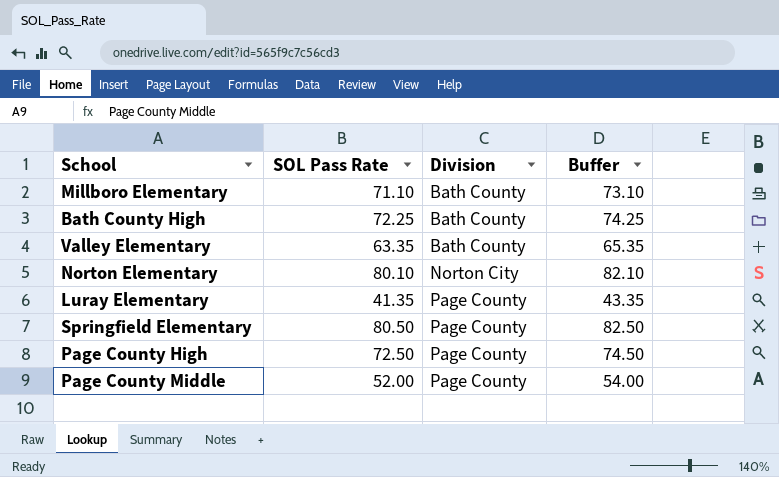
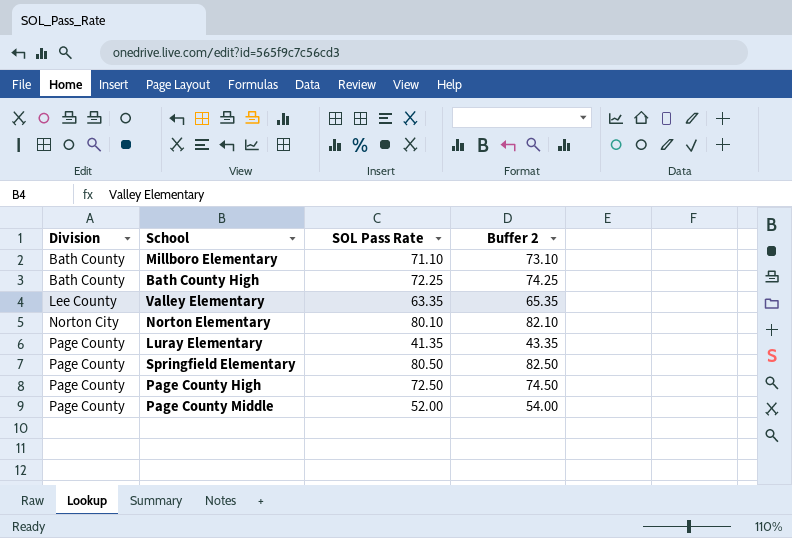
column Division | position: 3 -> 1
column name: Buffer -> Buffer 2
Valley Elementary | Division: Bath County -> Lee County

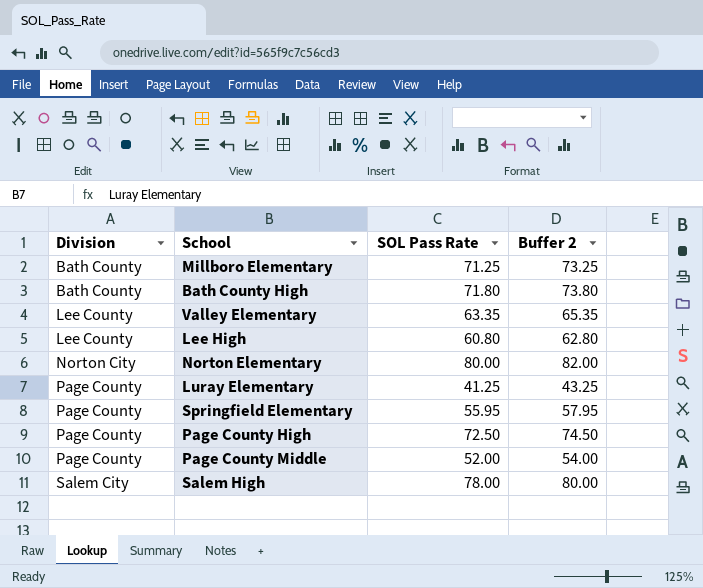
Millboro Elementary | SOL Pass Rate: 71.10 -> 71.25
Millboro Elementary | Buffer 2: 73.10 -> 73.25
Bath County High | SOL Pass Rate: 72.25 -> 71.80
Bath County High | Buffer 2: 74.25 -> 73.80
row Lee High: none -> Lee County | 60.80 | 62.80
Norton Elementary | SOL Pass Rate: 80.10 -> 80.00
Norton Elementary | Buffer 2: 82.10 -> 82.00
Luray Elementary | SOL Pass Rate: 41.35 -> 41.25
Luray Elementary | Buffer 2: 43.35 -> 43.25
Springfield Elementary | SOL Pass Rate: 80.50 -> 55.95
Springfield Elementary | Buffer 2: 82.50 -> 57.95
row Salem High: none -> Salem City | 78.00 | 80.00

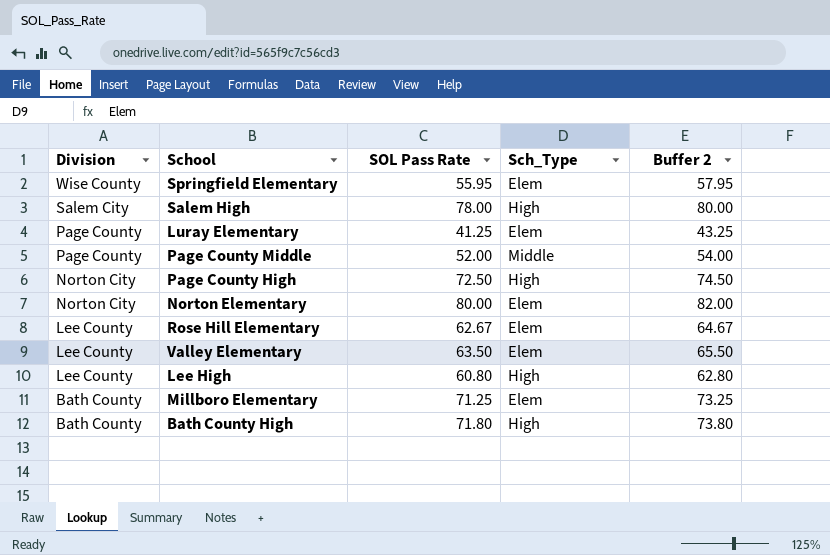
row order: Division ascending -> Division descending
column Sch_Type | position: none -> 4
Springfield Elementary | Division: Page County -> Wise County
Page County High | Division: Page County -> Norton City
row Rose Hill Elementary: none -> Lee County | 62.67 | Elem | 64.67
Valley Elementary | SOL Pass Rate: 63.35 -> 63.50
Valley Elementary | Buffer 2: 65.35 -> 65.50

